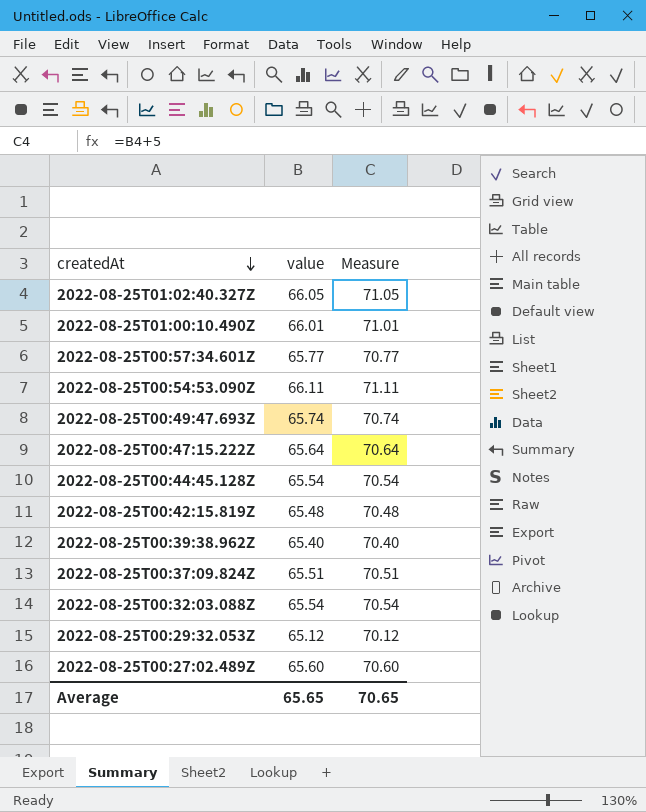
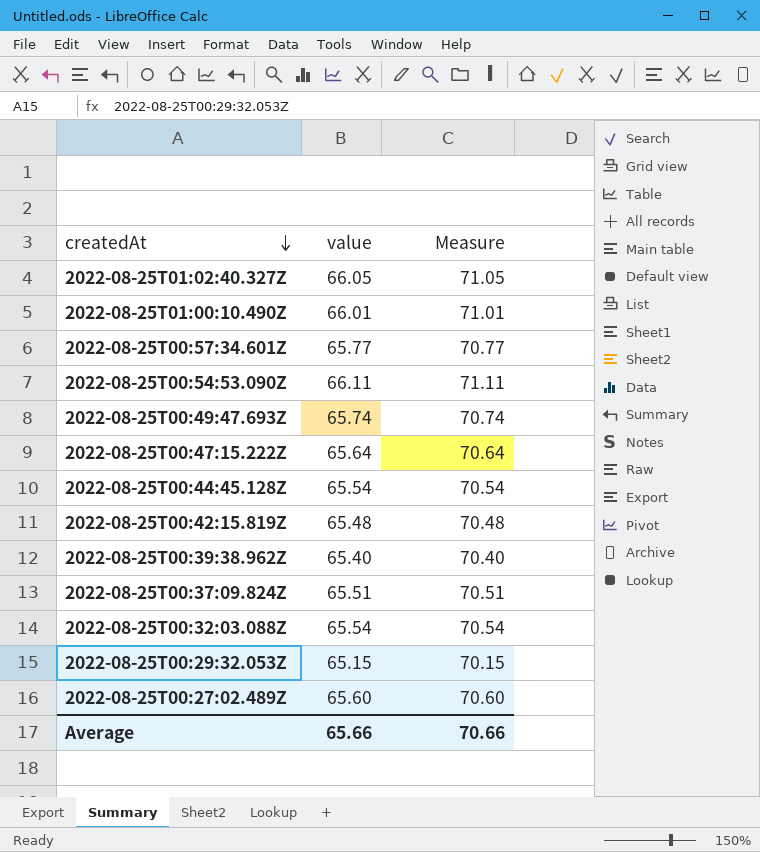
2022-08-25T00:29:32.053Z | value: 65.12 -> 65.15
2022-08-25T00:29:32.053Z | Measure: 70.12 -> 70.15
Average | value: 65.65 -> 65.66
Average | Measure: 70.65 -> 70.66

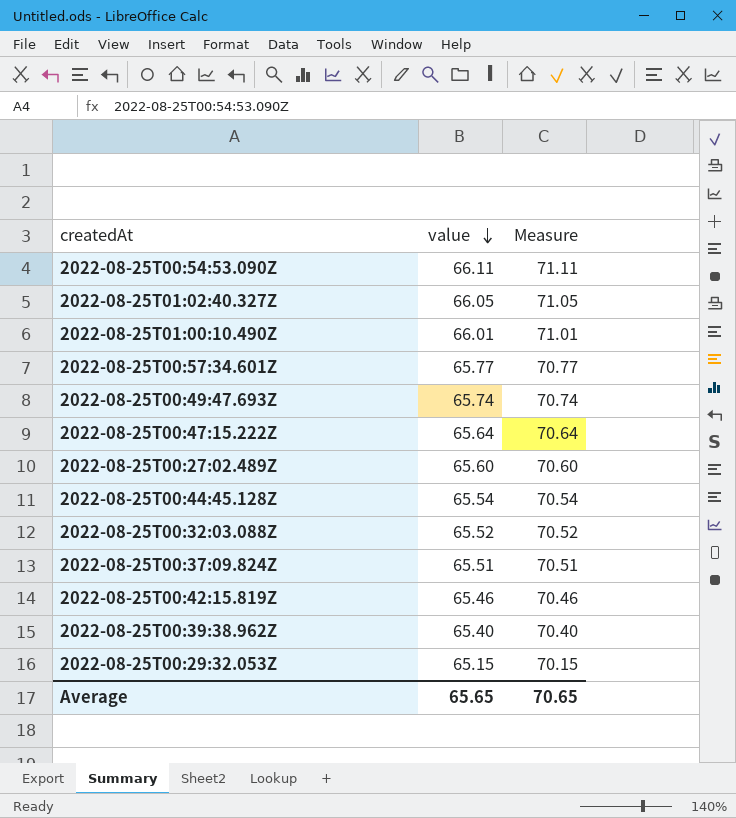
row order: createdAt descending -> value descending
2022-08-25T00:32:03.088Z | value: 65.54 -> 65.52
2022-08-25T00:32:03.088Z | Measure: 70.54 -> 70.52
2022-08-25T00:42:15.819Z | value: 65.48 -> 65.46
2022-08-25T00:42:15.819Z | Measure: 70.48 -> 70.46
Average | value: 65.66 -> 65.65
Average | Measure: 70.66 -> 70.65

